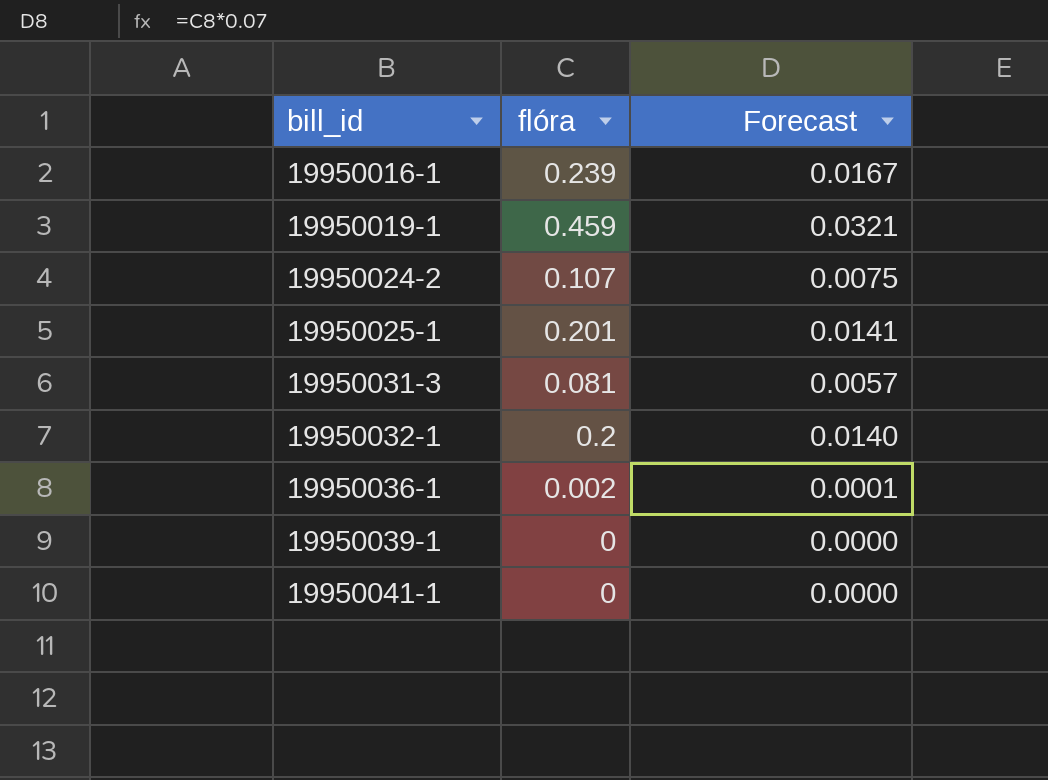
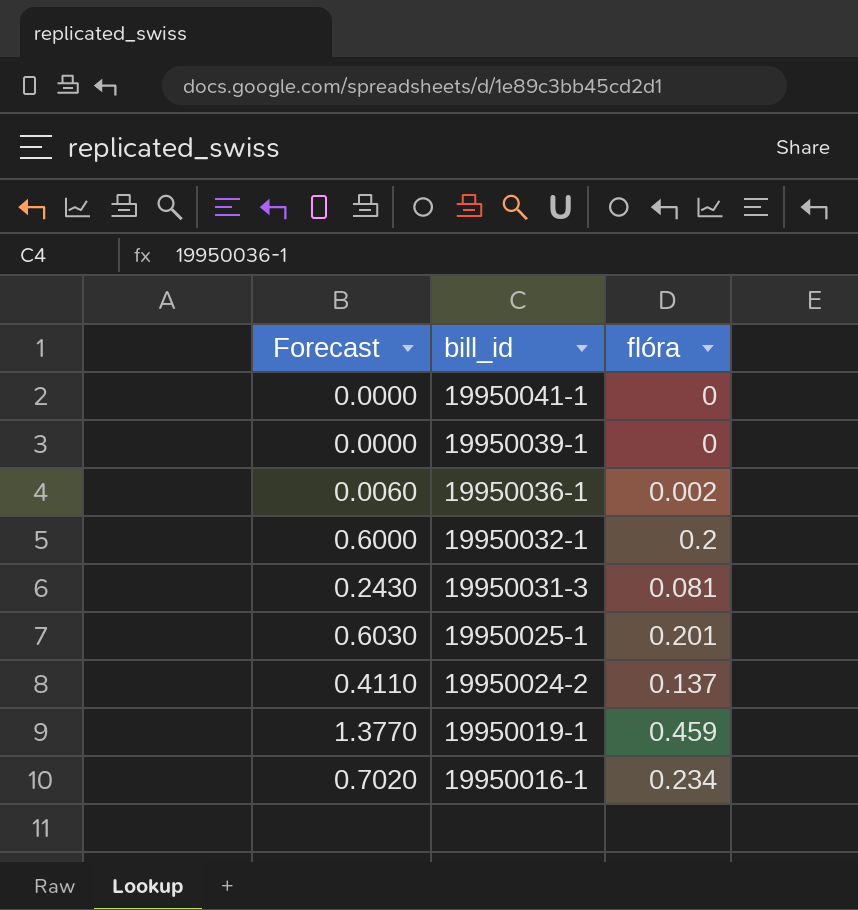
row order: bill_id ascending -> bill_id descending
column Forecast | formula: [flóra] * 0.07 -> [flóra] * 3
column Forecast | position: 3 -> 1
19950024-2 | flóra: 0.107 -> 0.137
19950016-1 | flóra: 0.239 -> 0.234

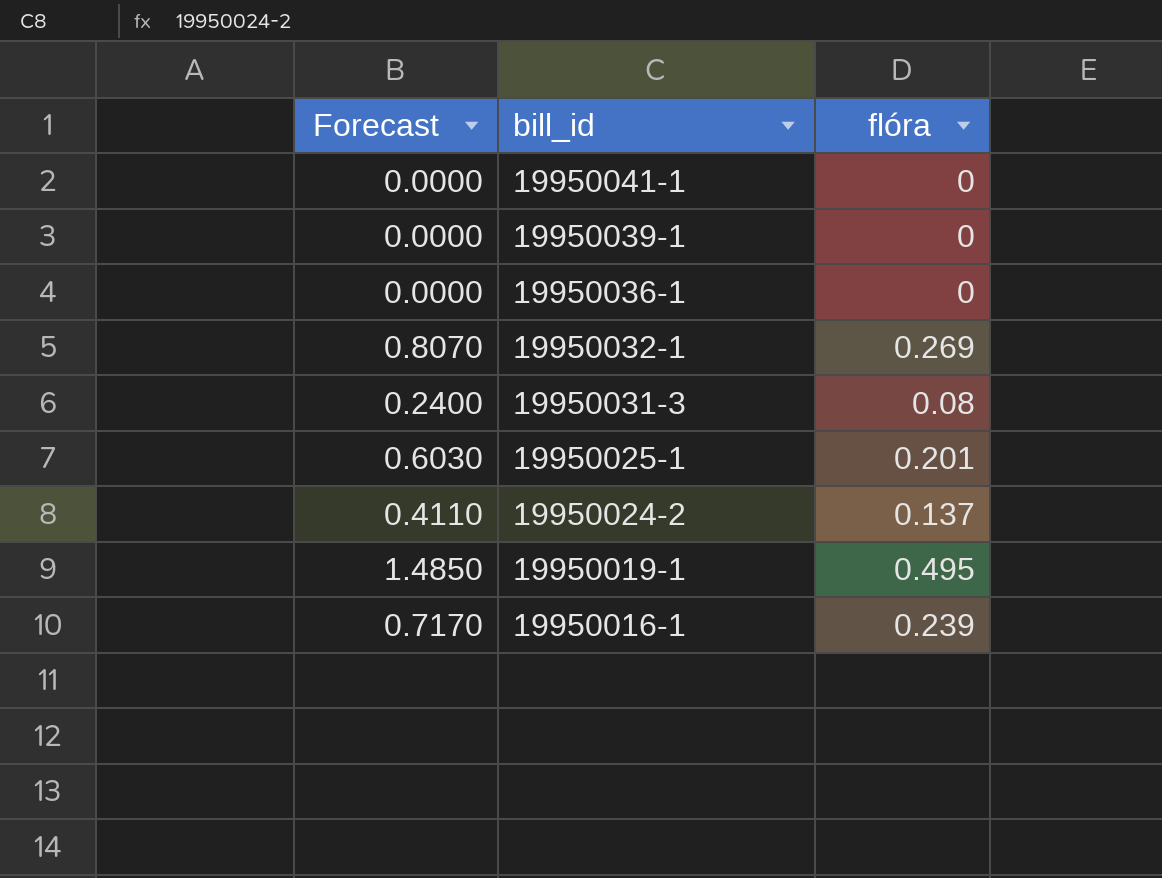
19950036-1 | Forecast: 0.0060 -> 0.0000
19950036-1 | flóra: 0.002 -> 0
19950032-1 | Forecast: 0.6000 -> 0.8070
19950032-1 | flóra: 0.2 -> 0.269
19950031-3 | Forecast: 0.2430 -> 0.2400
19950031-3 | flóra: 0.081 -> 0.08
19950019-1 | Forecast: 1.3770 -> 1.4850
19950019-1 | flóra: 0.459 -> 0.495
19950016-1 | Forecast: 0.7020 -> 0.7170
19950016-1 | flóra: 0.234 -> 0.239

